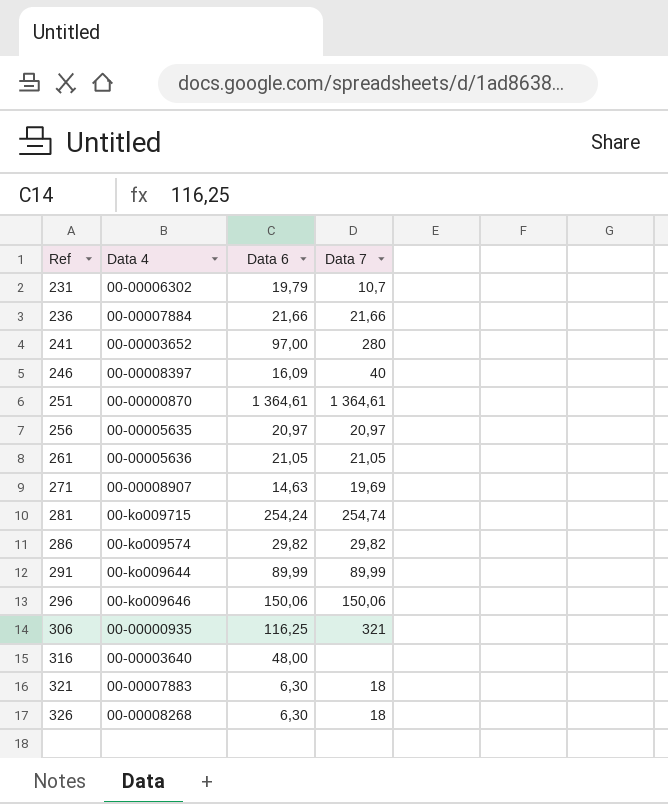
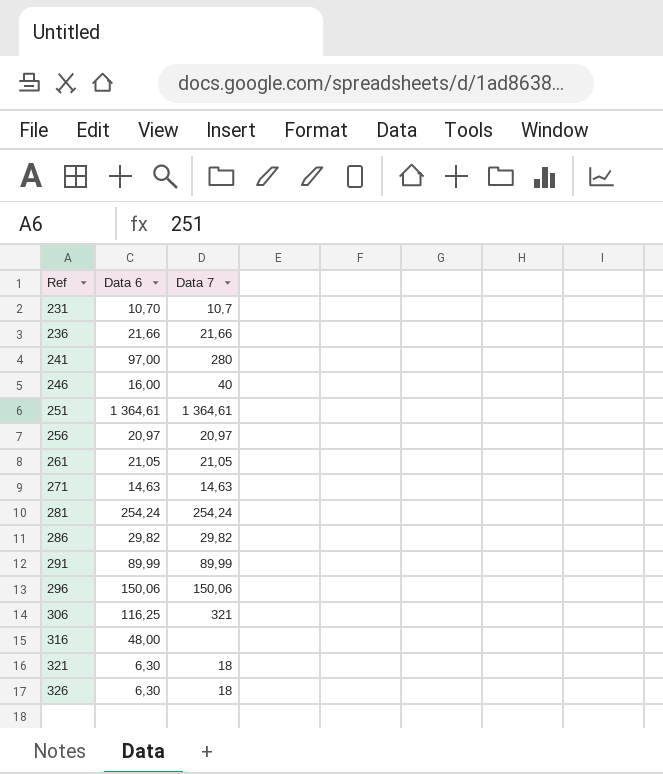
column Data 4 | position: 2 -> none
231 | Data 6: 19,79 -> 10,70
246 | Data 6: 16,09 -> 16,00
271 | Data 7: 19,69 -> 14,63
281 | Data 7: 254,74 -> 254,24

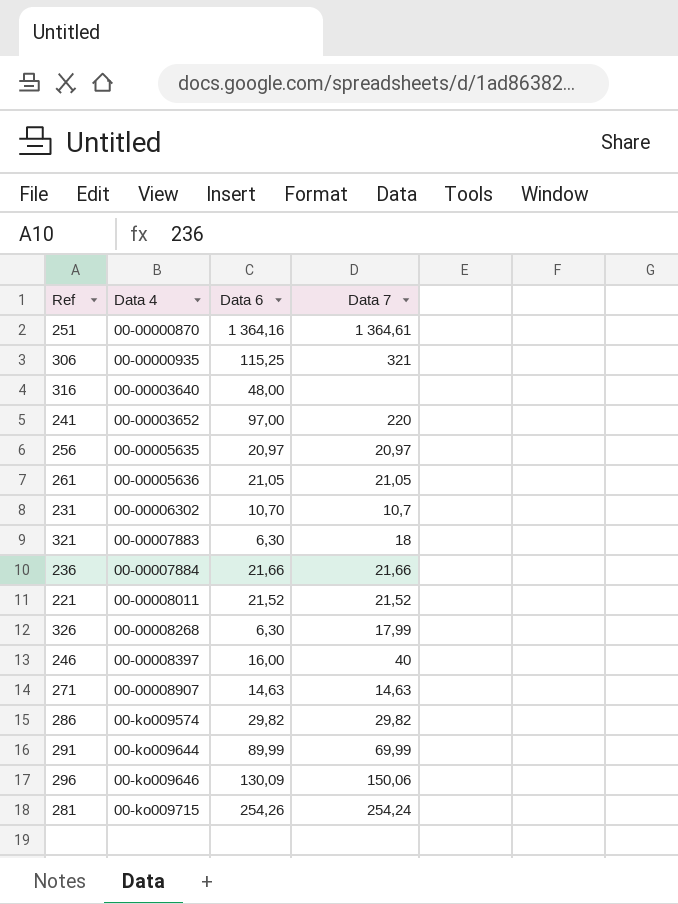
row order: Ref ascending -> Data 4 ascending
column Data 4 | position: none -> 2
251 | Data 6: 1 364,61 -> 1 364,16
306 | Data 6: 116,25 -> 115,25
241 | Data 7: 280 -> 220
row 221: none -> 00-00008011 | 21,52 | 21,52
326 | Data 7: 18 -> 17,99
291 | Data 7: 89,99 -> 69,99
296 | Data 6: 150,06 -> 130,09
281 | Data 6: 254,24 -> 254,26

